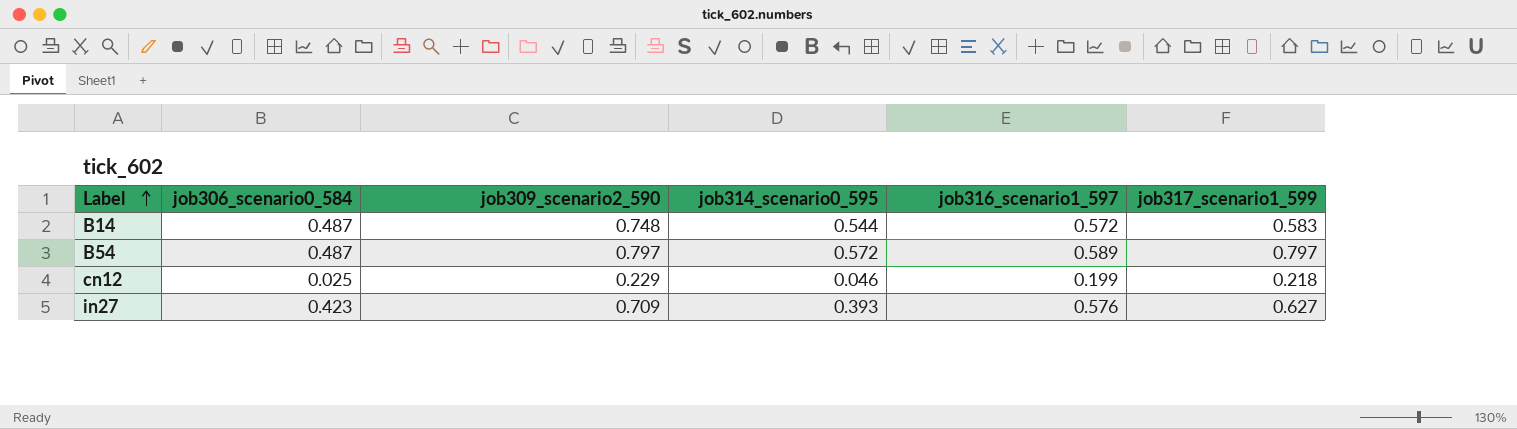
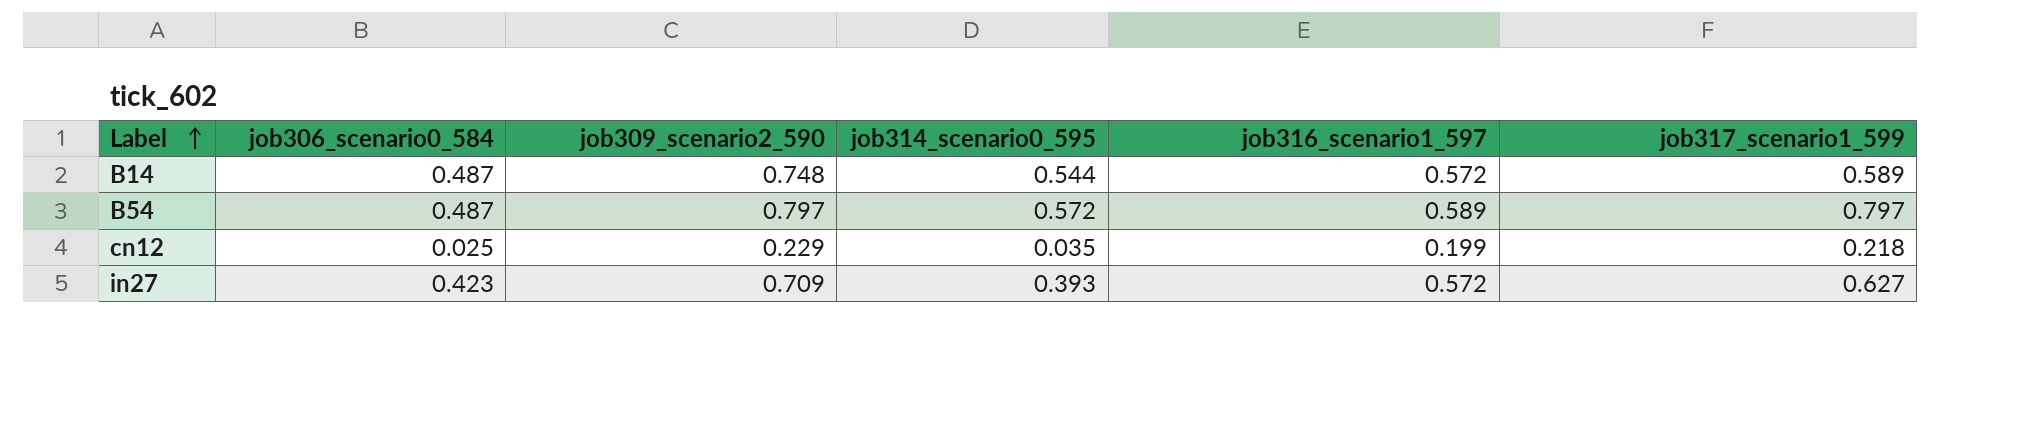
B14 | job317_scenario1_599: 0.583 -> 0.589
cn12 | job314_scenario0_595: 0.046 -> 0.035
in27 | job316_scenario1_597: 0.576 -> 0.572

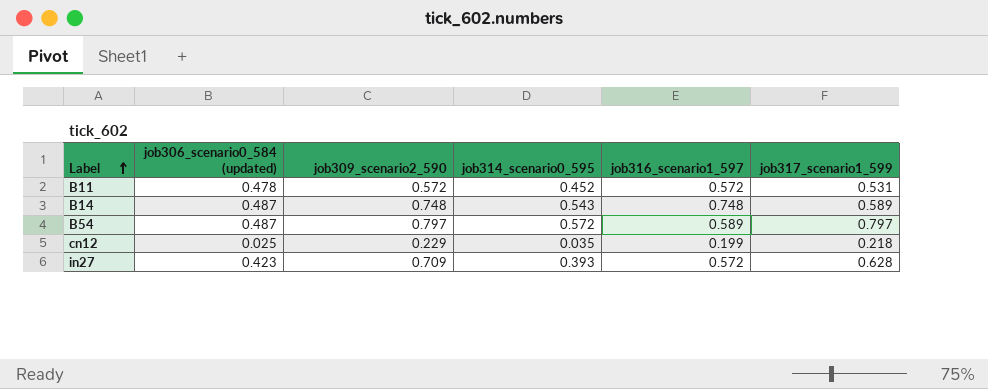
column name: job306_scenario0_584 -> job306_scenario0_584 (updated)
row B11: none -> 0.478 | 0.572 | 0.452 | 0.572 | 0.531
B14 | job314_scenario0_595: 0.544 -> 0.543
B14 | job316_scenario1_597: 0.572 -> 0.748
in27 | job317_scenario1_599: 0.627 -> 0.628

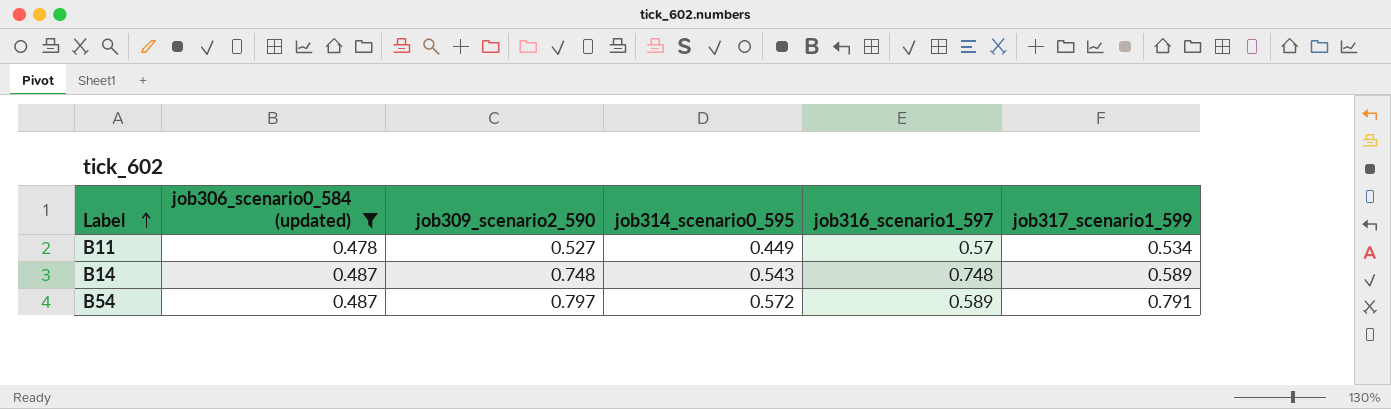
filter: none -> job306_scenario0_584 (updated) >= 0.478
B11 | job309_scenario2_590: 0.572 -> 0.527
B11 | job314_scenario0_595: 0.452 -> 0.449
B11 | job316_scenario1_597: 0.572 -> 0.57
B11 | job317_scenario1_599: 0.531 -> 0.534
B54 | job317_scenario1_599: 0.797 -> 0.791

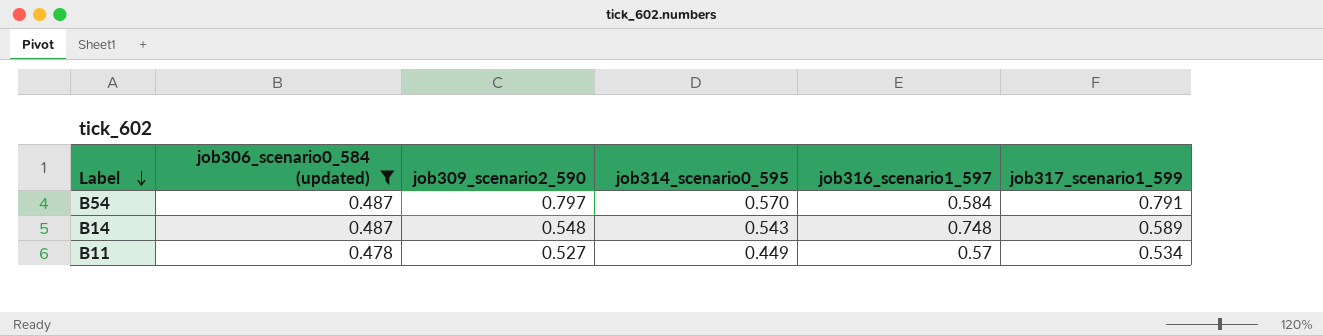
row order: Label ascending -> Label descending
B54 | job314_scenario0_595: 0.572 -> 0.570
B54 | job316_scenario1_597: 0.589 -> 0.584
B14 | job309_scenario2_590: 0.748 -> 0.548

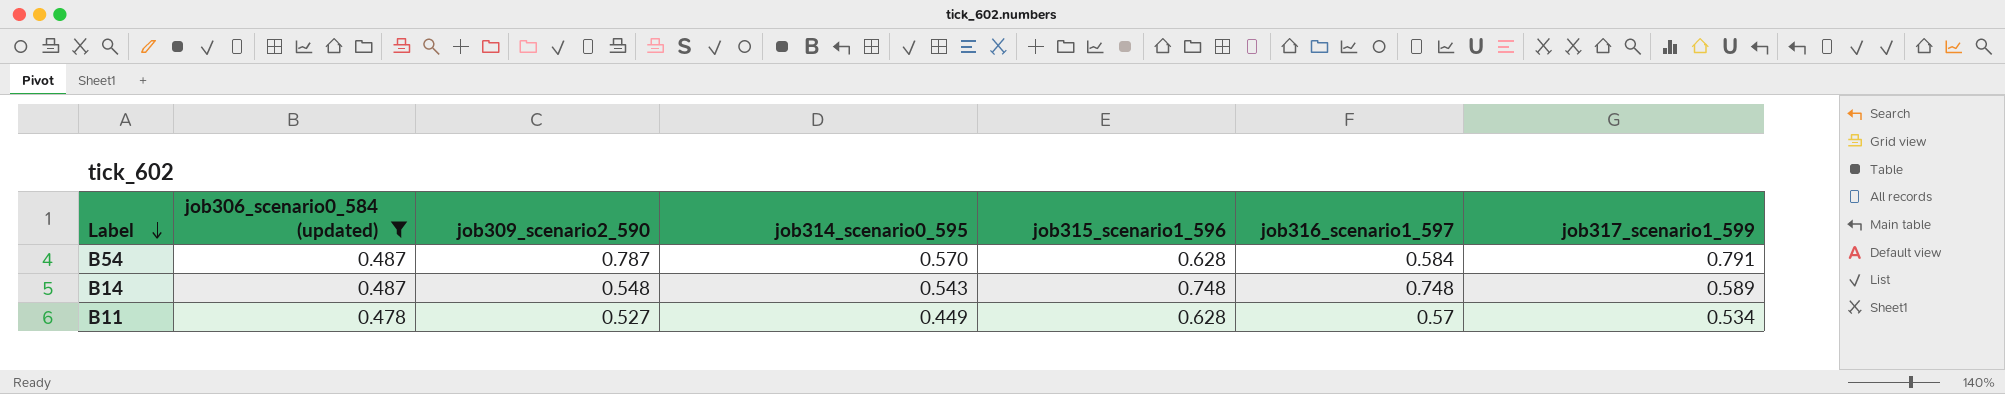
column job315_scenario1_596 | position: none -> 5
B54 | job309_scenario2_590: 0.797 -> 0.787

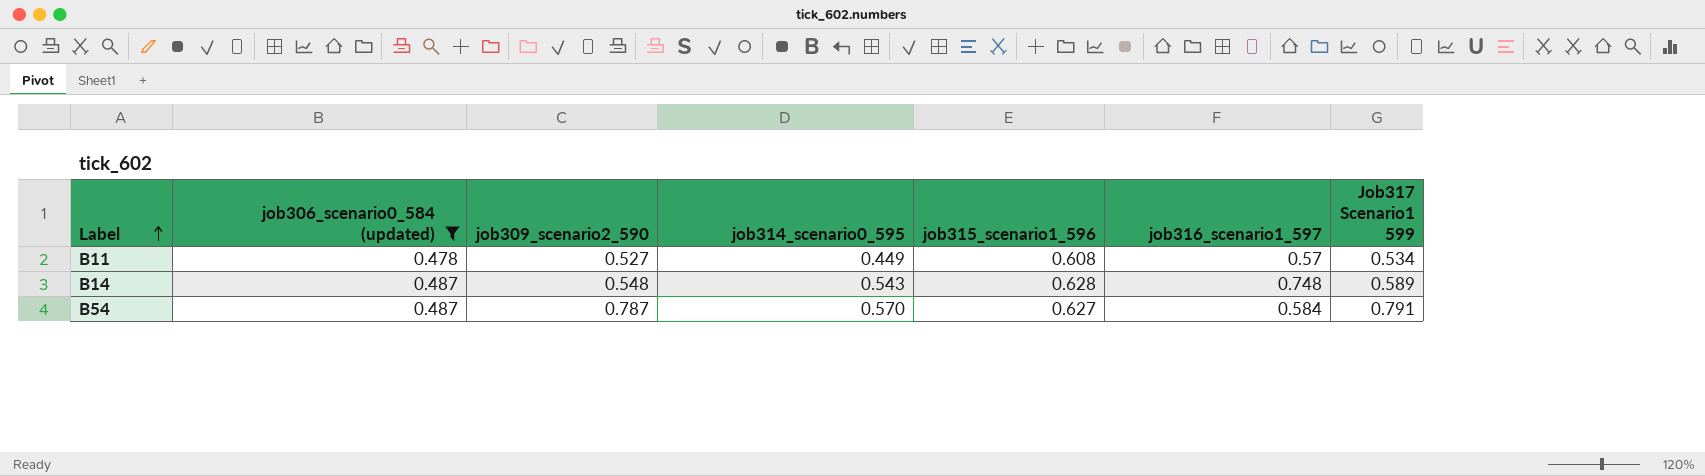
row order: Label descending -> Label ascending
column name: job317_scenario1_599 -> Job317 Scenario1 599
B11 | job315_scenario1_596: 0.628 -> 0.608
B14 | job315_scenario1_596: 0.748 -> 0.628
B54 | job315_scenario1_596: 0.628 -> 0.627

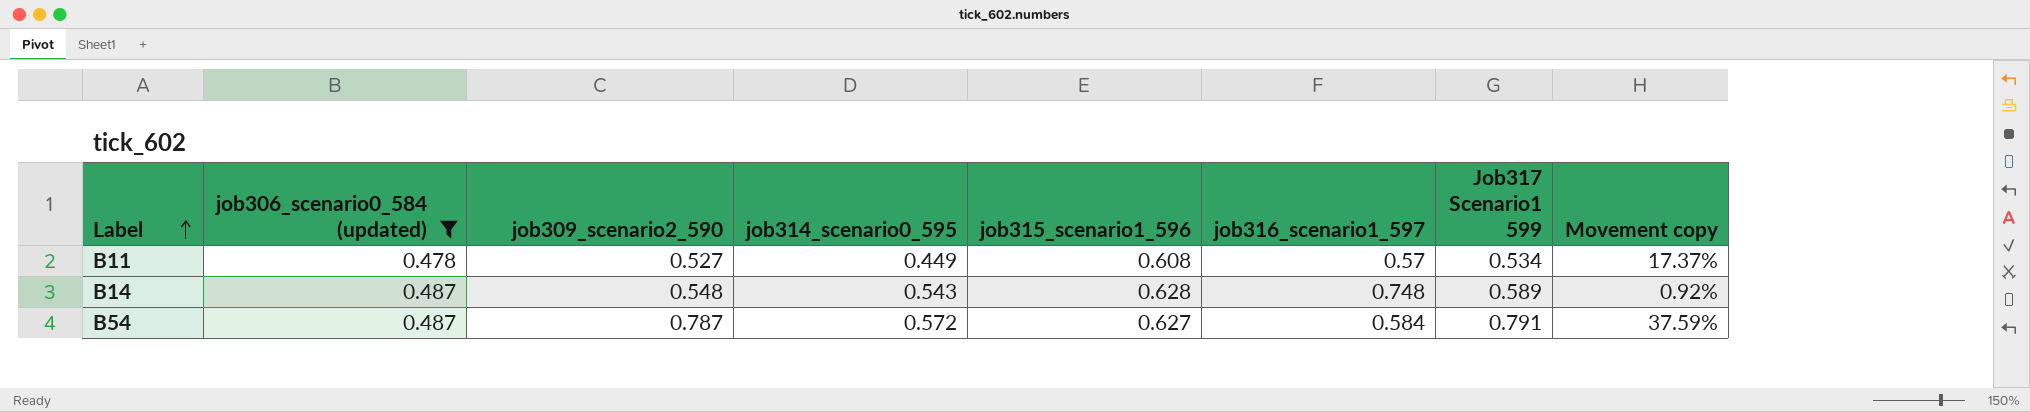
column Movement copy | formula: none -> ([job309_scenario2_590] - [job314_scenario0_595]) / [job314_scenario0_595]
B54 | job314_scenario0_595: 0.570 -> 0.572

